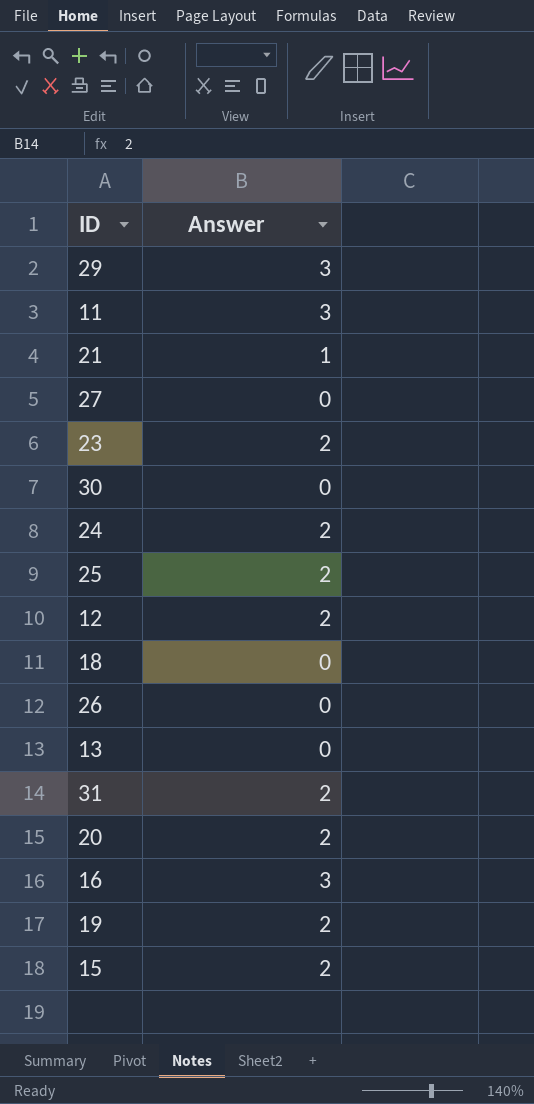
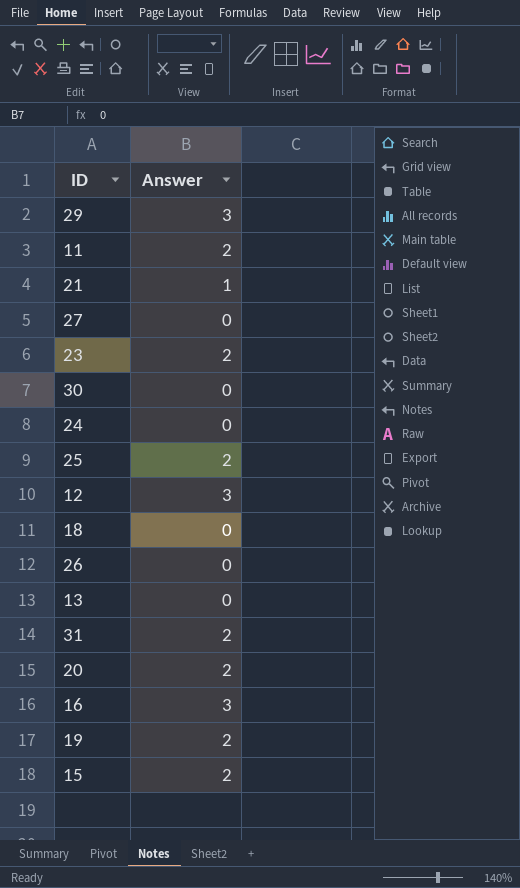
11 | Answer: 3 -> 2
24 | Answer: 2 -> 0
12 | Answer: 2 -> 3

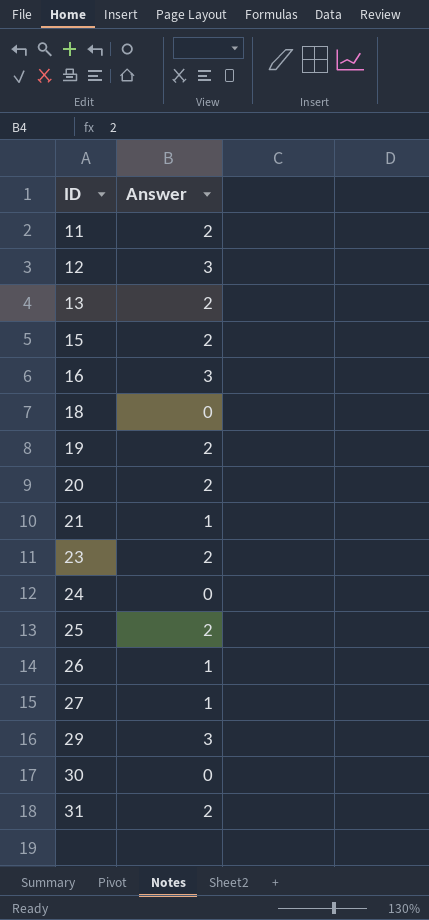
row order: none -> ID ascending
13 | Answer: 0 -> 2
26 | Answer: 0 -> 1
27 | Answer: 0 -> 1

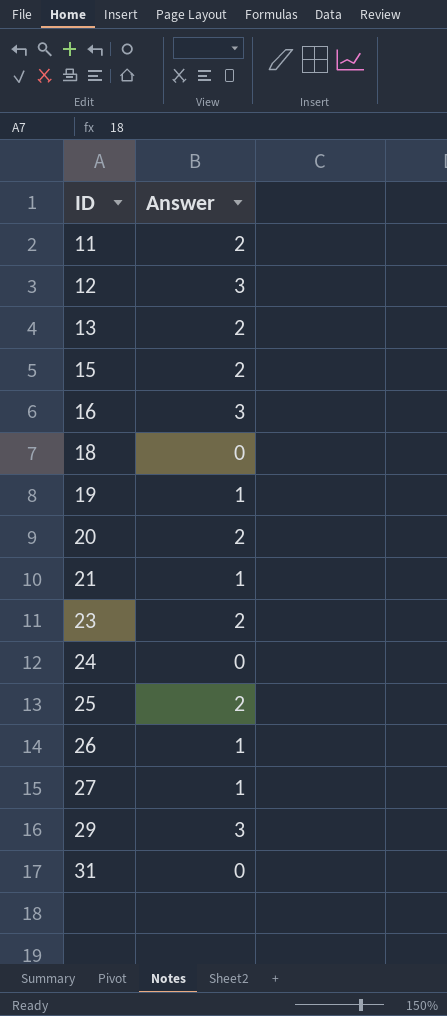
row 30: 0 -> none
19 | Answer: 2 -> 1
31 | Answer: 2 -> 0

